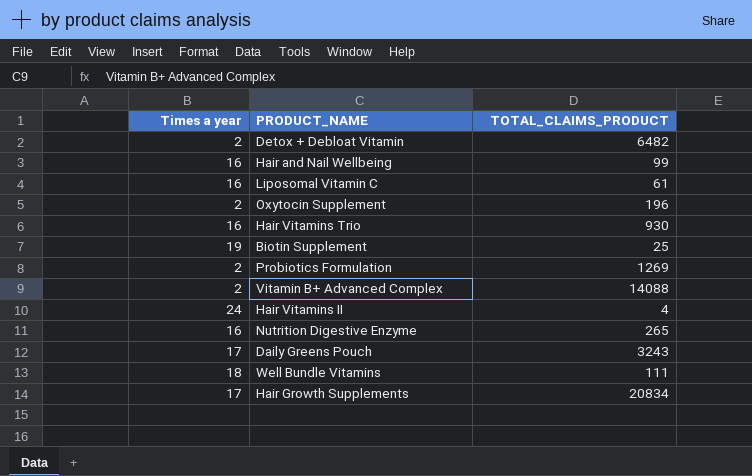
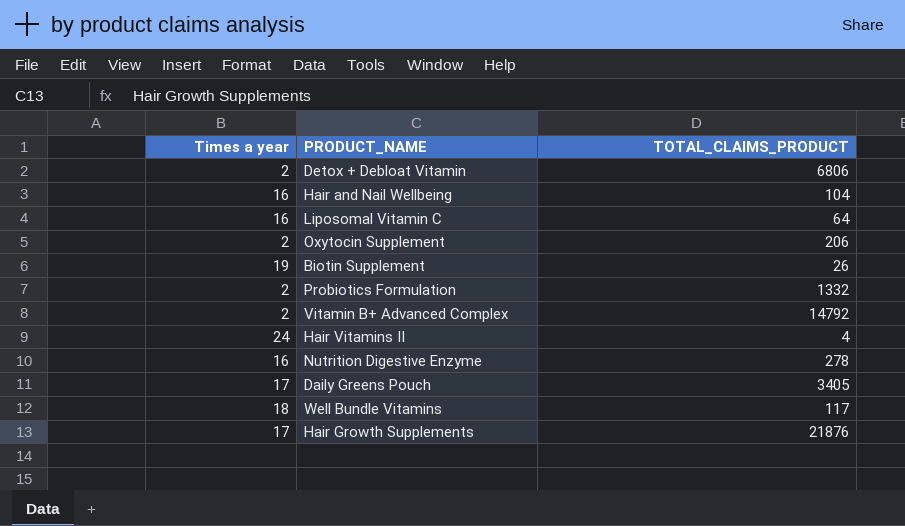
row Hair Vitamins Trio: 16 | 930 -> none
Detox + Debloat Vitamin | TOTAL_CLAIMS_PRODUCT: 6482 -> 6806
Hair and Nail Wellbeing | TOTAL_CLAIMS_PRODUCT: 99 -> 104
Liposomal Vitamin C | TOTAL_CLAIMS_PRODUCT: 61 -> 64
Oxytocin Supplement | TOTAL_CLAIMS_PRODUCT: 196 -> 206
Biotin Supplement | TOTAL_CLAIMS_PRODUCT: 25 -> 26
Probiotics Formulation | TOTAL_CLAIMS_PRODUCT: 1269 -> 1332
Vitamin B+ Advanced Complex | TOTAL_CLAIMS_PRODUCT: 14088 -> 14792
Nutrition Digestive Enzyme | TOTAL_CLAIMS_PRODUCT: 265 -> 278
Daily Greens Pouch | TOTAL_CLAIMS_PRODUCT: 3243 -> 3405
Well Bundle Vitamins | TOTAL_CLAIMS_PRODUCT: 111 -> 117
Hair Growth Supplements | TOTAL_CLAIMS_PRODUCT: 20834 -> 21876

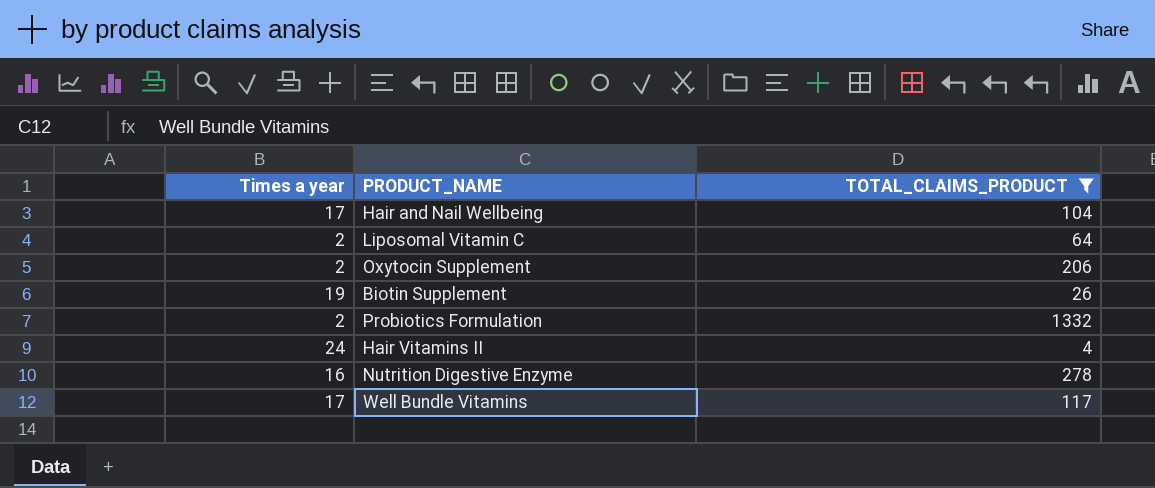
filter: none -> TOTAL_CLAIMS_PRODUCT <= 1332
Hair and Nail Wellbeing | Times a year: 16 -> 17
Liposomal Vitamin C | Times a year: 16 -> 2
Well Bundle Vitamins | Times a year: 18 -> 17

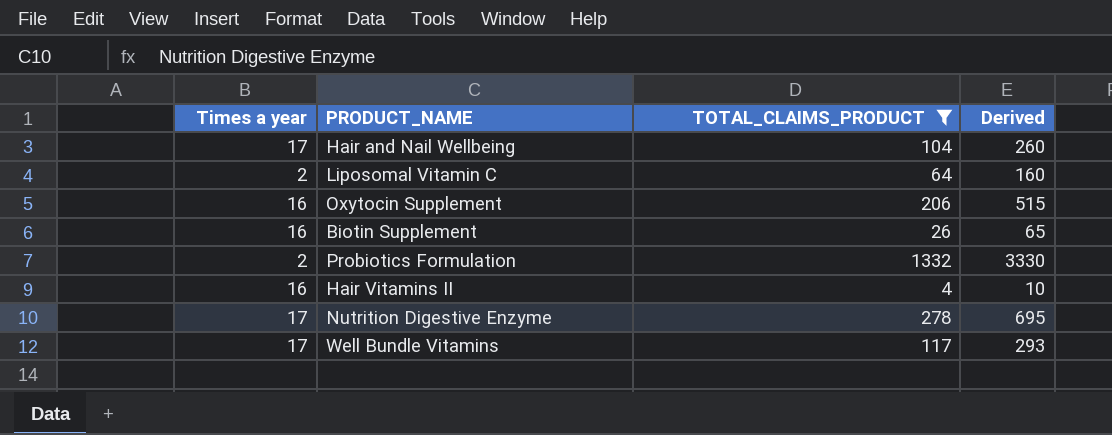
column Derived | formula: none -> [TOTAL_CLAIMS_PRODUCT] * 2.5
Oxytocin Supplement | Times a year: 2 -> 16
Biotin Supplement | Times a year: 19 -> 16
Hair Vitamins II | Times a year: 24 -> 16
Nutrition Digestive Enzyme | Times a year: 16 -> 17

